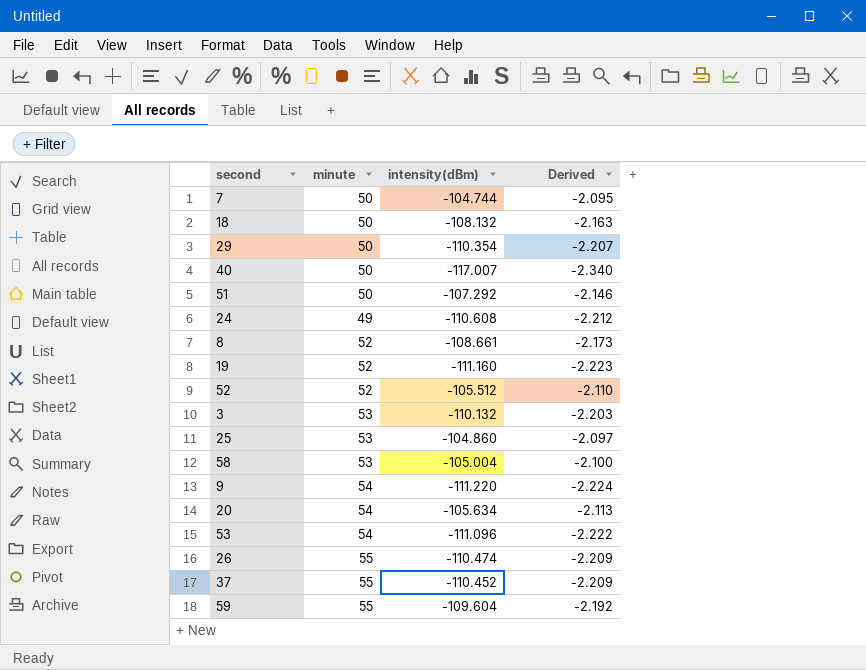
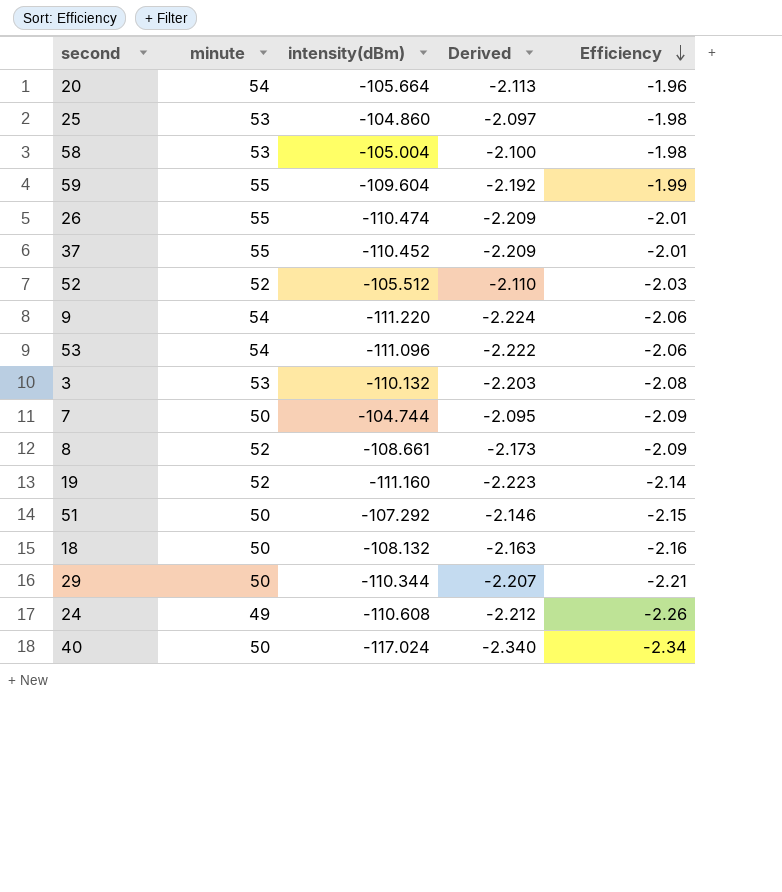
row order: none -> Efficiency descending
column Efficiency | formula: none -> [intensity(dBm)] / [minute]
20 | intensity(dBm): -105.634 -> -105.664
29 | intensity(dBm): -110.354 -> -110.344
40 | intensity(dBm): -117.007 -> -117.024

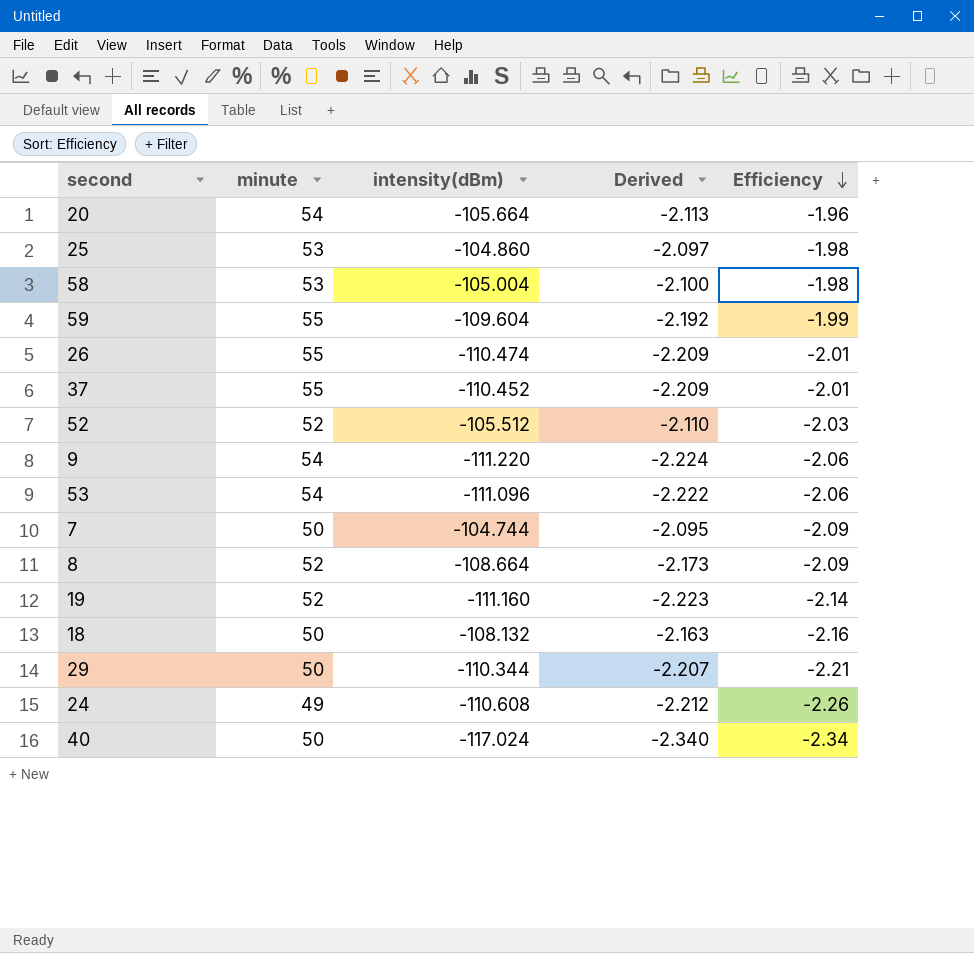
row 3: 53 | -110.132 | -2.203 | -2.08 -> none
row 51: 50 | -107.292 | -2.146 | -2.15 -> none
8 | intensity(dBm): -108.661 -> -108.664

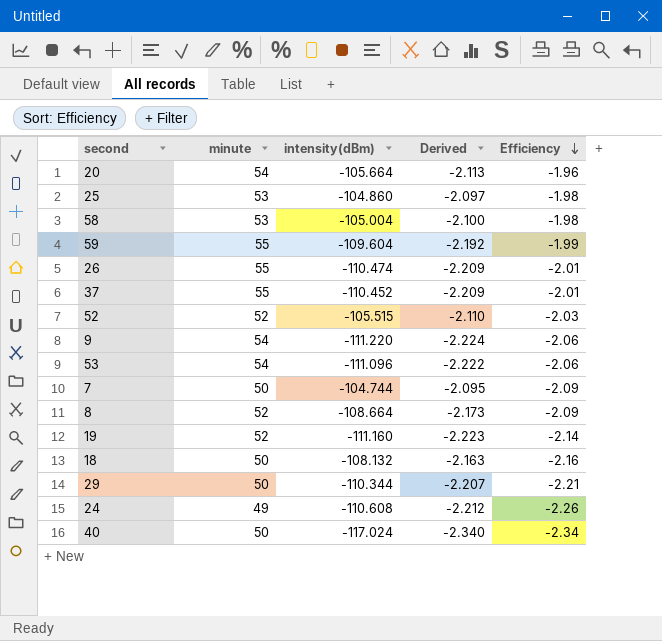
52 | intensity(dBm): -105.512 -> -105.515

